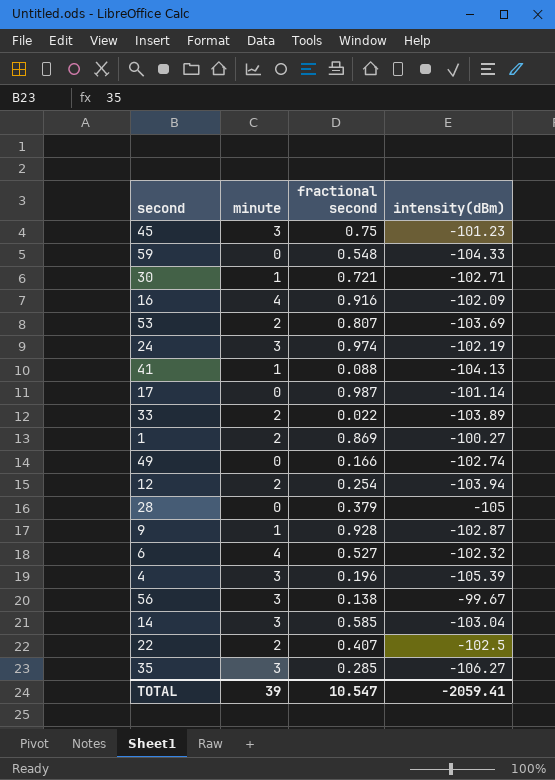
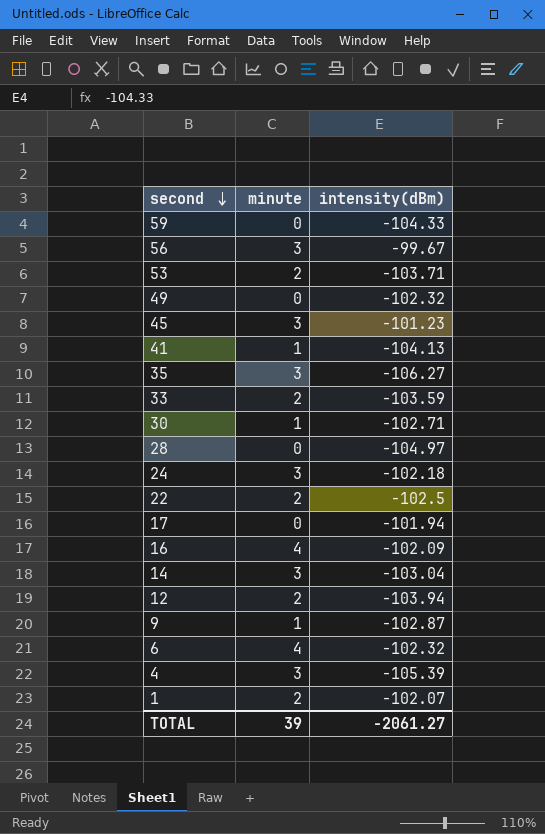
row order: none -> second descending
column fractional second | position: 3 -> none
53 | intensity(dBm): -103.69 -> -103.71
49 | intensity(dBm): -102.74 -> -102.32
33 | intensity(dBm): -103.89 -> -103.59
28 | intensity(dBm): -105 -> -104.97
24 | intensity(dBm): -102.19 -> -102.18
17 | intensity(dBm): -101.14 -> -101.94
1 | intensity(dBm): -100.27 -> -102.07
TOTAL | intensity(dBm): -2059.41 -> -2061.27

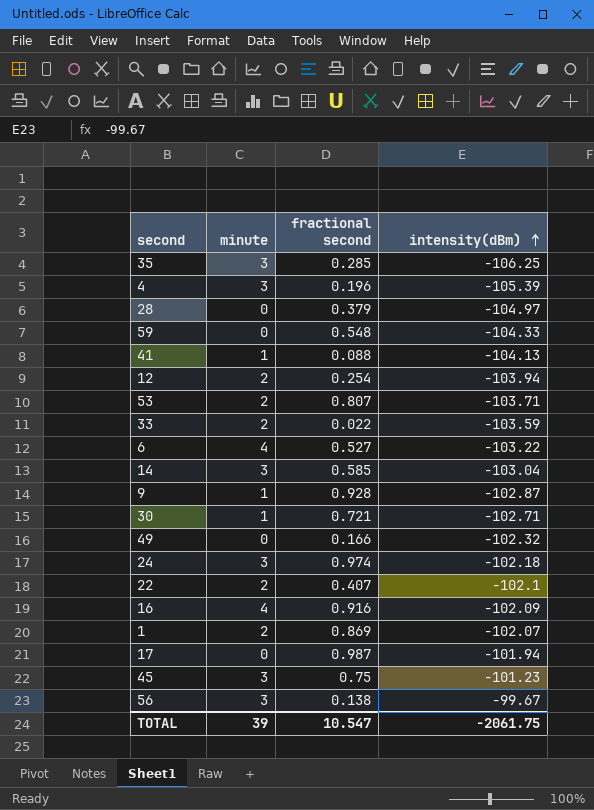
row order: second descending -> intensity(dBm) ascending
column fractional second | position: none -> 3
35 | intensity(dBm): -106.27 -> -106.25
6 | intensity(dBm): -102.32 -> -103.22
22 | intensity(dBm): -102.5 -> -102.1
TOTAL | intensity(dBm): -2061.27 -> -2061.75

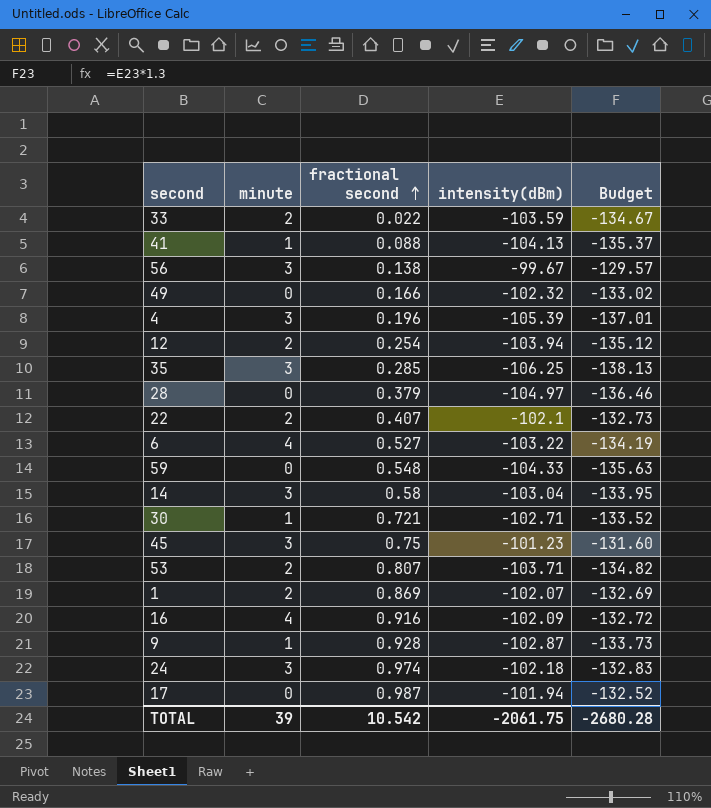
row order: intensity(dBm) ascending -> fractional second ascending
column Budget | formula: none -> [intensity(dBm)] * 1.3
14 | fractional second: 0.585 -> 0.58
TOTAL | fractional second: 10.547 -> 10.542

